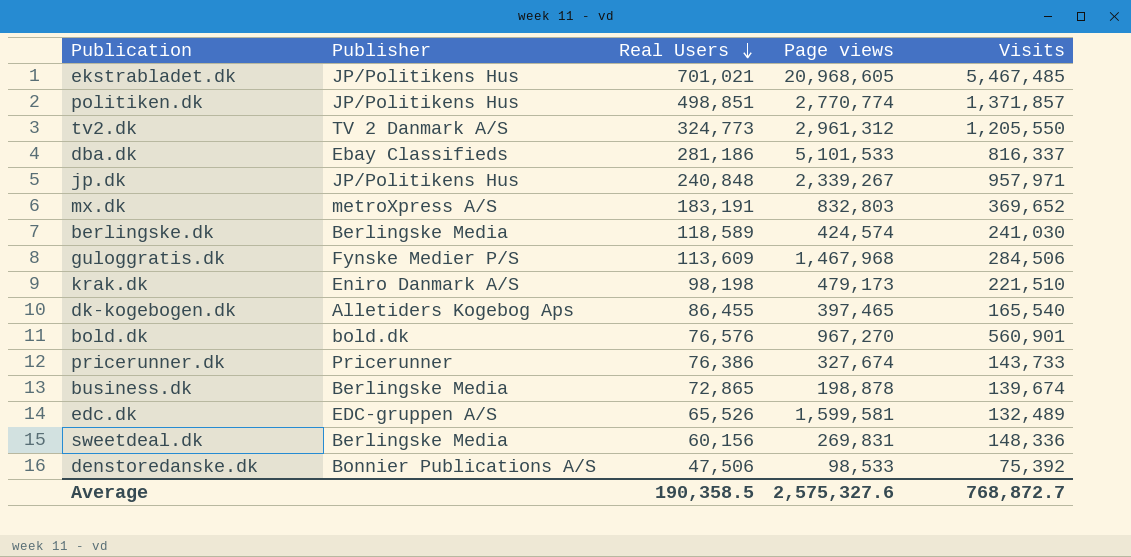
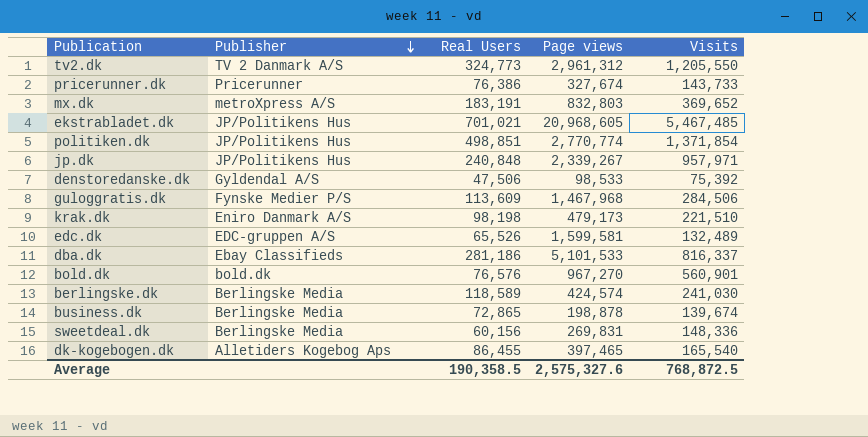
row order: Real Users descending -> Publisher descending
politiken.dk | Visits: 1,371,857 -> 1,371,854
denstoredanske.dk | Publisher: Bonnier Publications A/S -> Gyldendal A/S
Average | Visits: 768,872.7 -> 768,872.5

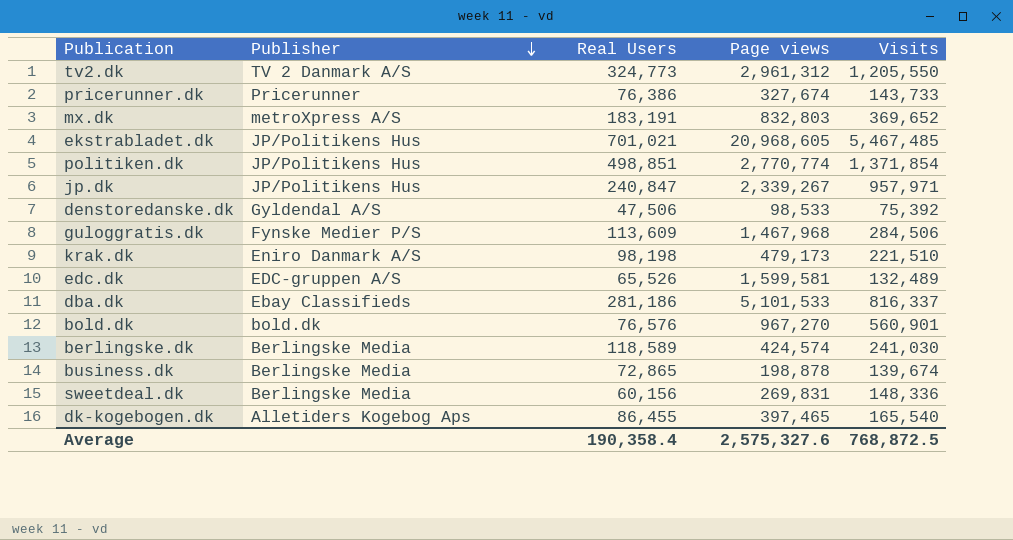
jp.dk | Real Users: 240,848 -> 240,847
Average | Real Users: 190,358.5 -> 190,358.4

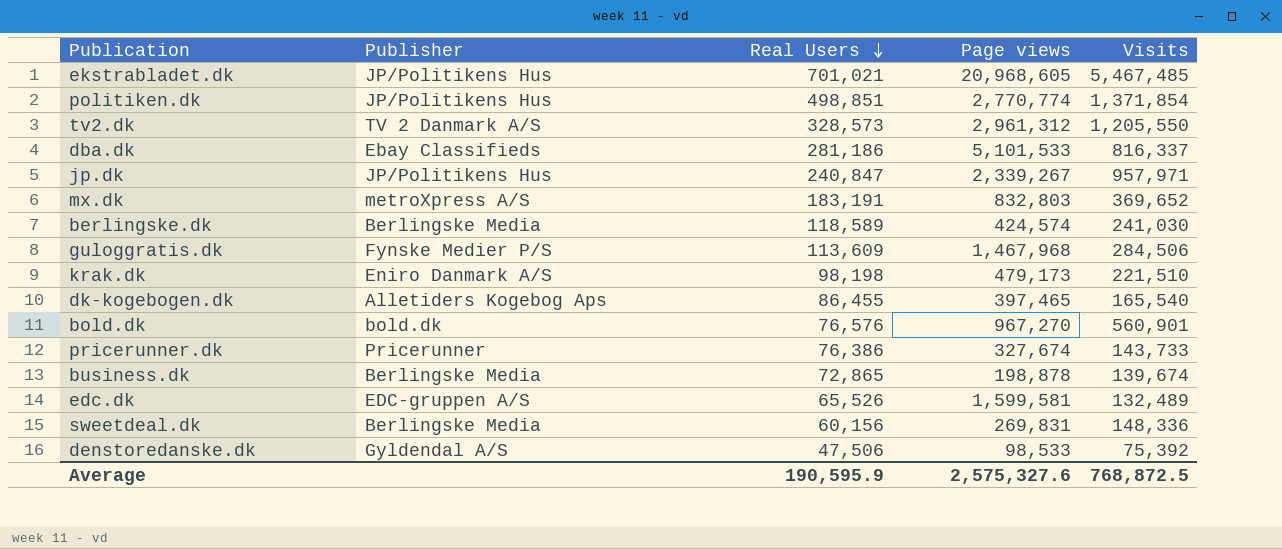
row order: Publisher descending -> Real Users descending
tv2.dk | Real Users: 324,773 -> 328,573
Average | Real Users: 190,358.4 -> 190,595.9

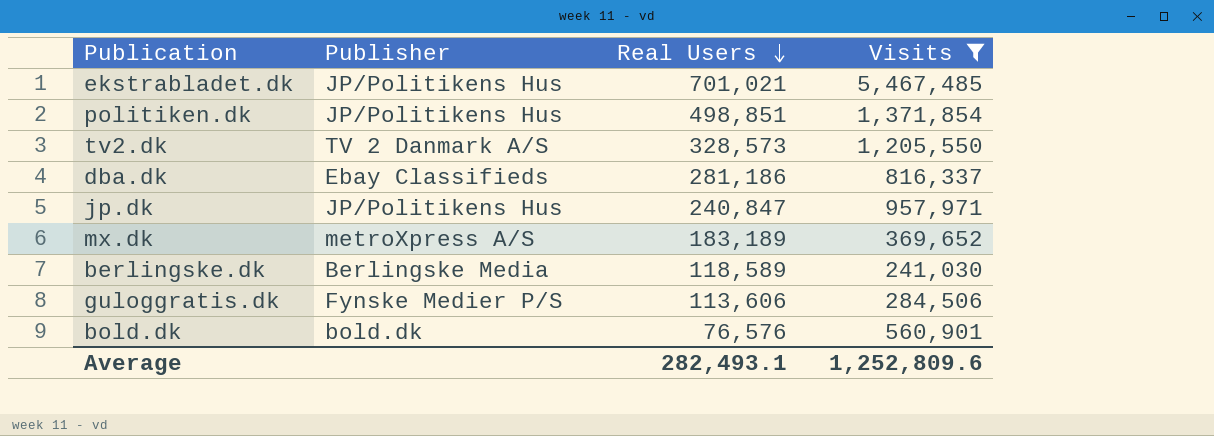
filter: none -> Visits >= 241,030
column Page views | position: 4 -> none
mx.dk | Real Users: 183,191 -> 183,189
guloggratis.dk | Real Users: 113,609 -> 113,606
Average | Real Users: 190,595.9 -> 282,493.1
Average | Visits: 768,872.5 -> 1,252,809.6

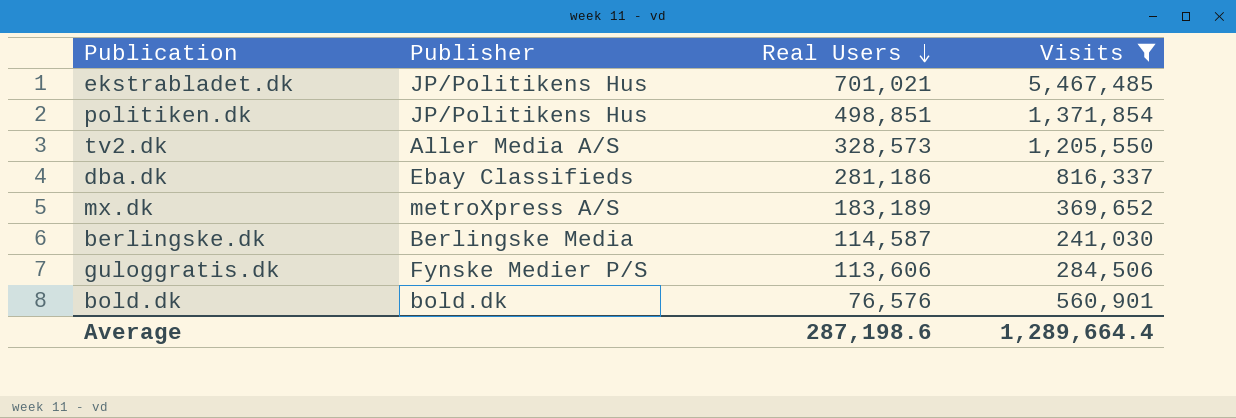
row jp.dk: JP/Politikens Hus | 240,847 | 957,971 -> none
tv2.dk | Publisher: TV 2 Danmark A/S -> Aller Media A/S
berlingske.dk | Real Users: 118,589 -> 114,587
Average | Real Users: 282,493.1 -> 287,198.6
Average | Visits: 1,252,809.6 -> 1,289,664.4

